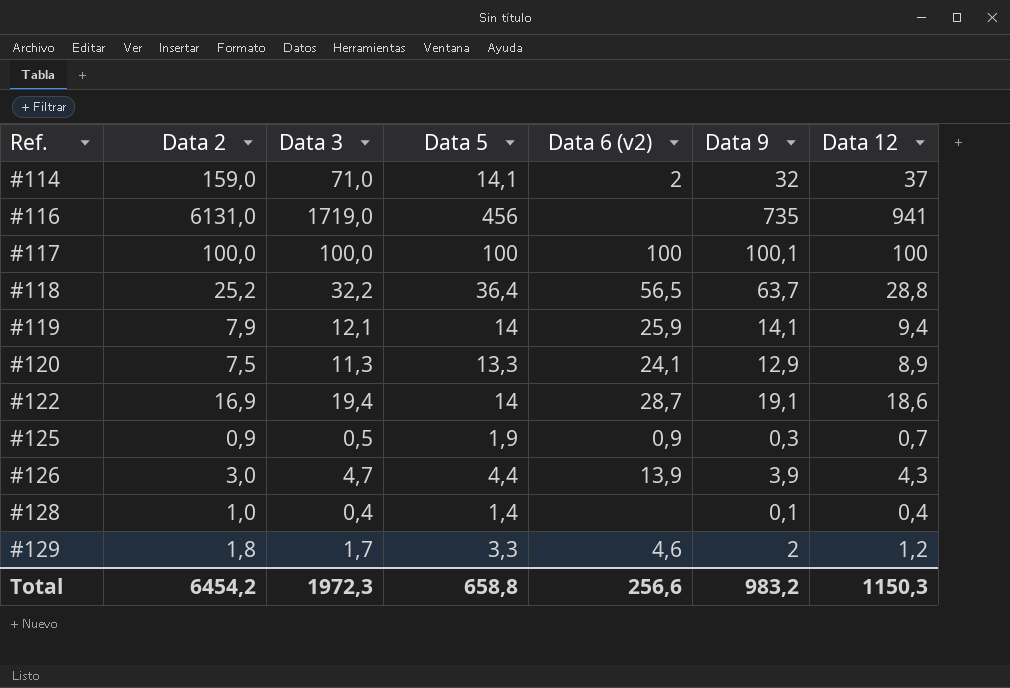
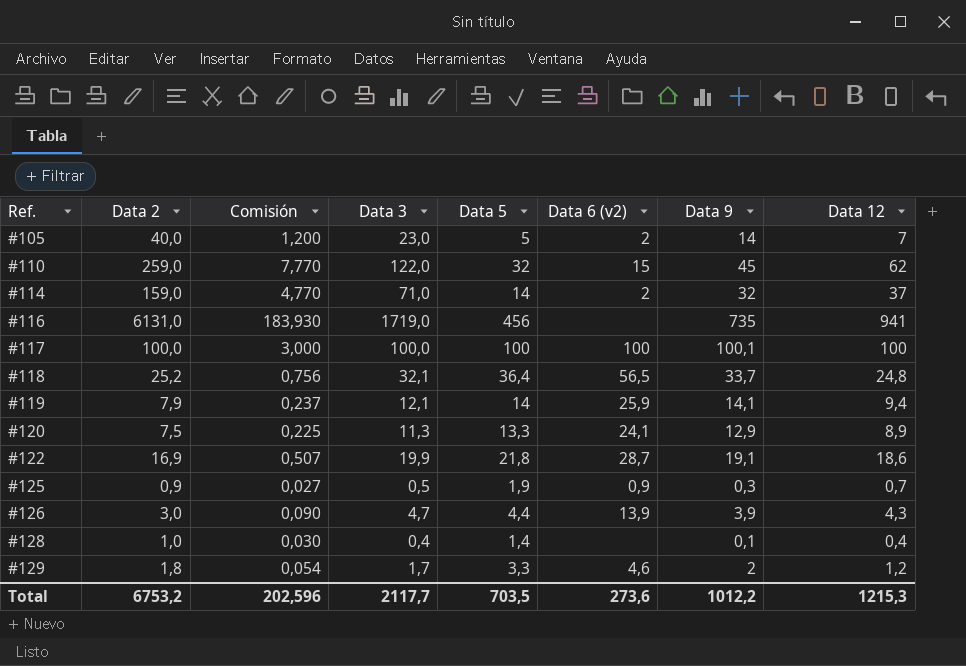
column Comisión | formula: none -> [Data 2] * 0,03
row #105: none -> 40,0 | 1,200 | 23,0 | 5 | 2 | 14 | 7
row #110: none -> 259,0 | 7,770 | 122,0 | 32 | 15 | 45 | 62
#114 | Data 5: 14,1 -> 14
#118 | Data 3: 32,2 -> 32,1
#118 | Data 9: 63,7 -> 33,7
#118 | Data 12: 28,8 -> 24,8
#122 | Data 3: 19,4 -> 19,9
#122 | Data 5: 14 -> 21,8
Total | Data 2: 6454,2 -> 6753,2
Total | Data 3: 1972,3 -> 2117,7
Total | Data 5: 658,8 -> 703,5
Total | Data 6 (v2): 256,6 -> 273,6
Total | Data 9: 983,2 -> 1012,2
Total | Data 12: 1150,3 -> 1215,3

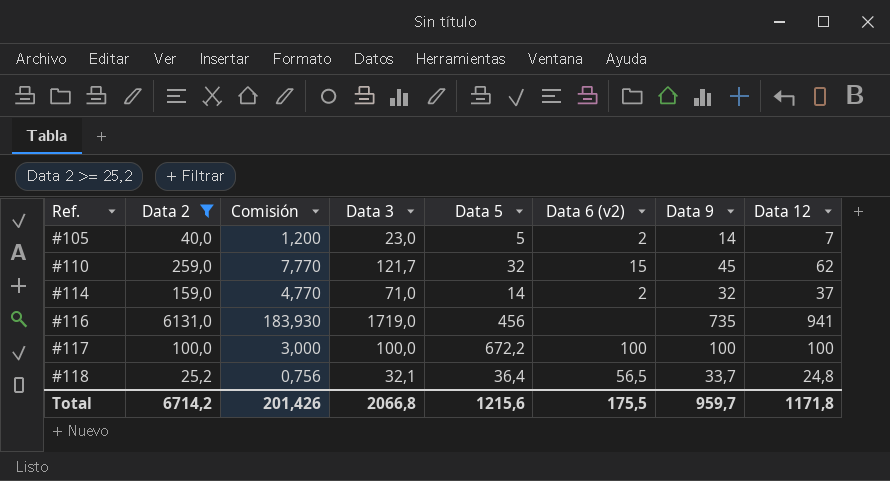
filter: none -> Data 2 >= 25,2
#110 | Data 3: 122,0 -> 121,7
#117 | Data 5: 100 -> 672,2
#117 | Data 9: 100,1 -> 100
Total | Data 2: 6753,2 -> 6714,2
Total | Comisión: 202,596 -> 201,426
Total | Data 3: 2117,7 -> 2066,8
Total | Data 5: 703,5 -> 1215,6
Total | Data 6 (v2): 273,6 -> 175,5
Total | Data 9: 1012,2 -> 959,7
Total | Data 12: 1215,3 -> 1171,8

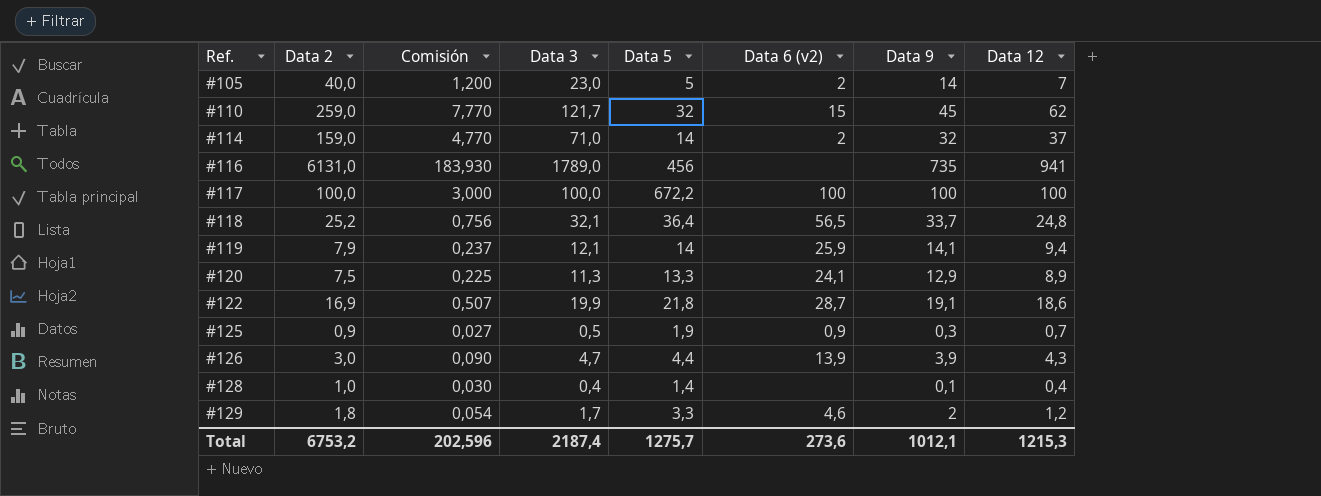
filter: Data 2 >= 25,2 -> none
#116 | Data 3: 1719,0 -> 1789,0
Total | Data 2: 6714,2 -> 6753,2
Total | Comisión: 201,426 -> 202,596
Total | Data 3: 2066,8 -> 2187,4
Total | Data 5: 1215,6 -> 1275,7
Total | Data 6 (v2): 175,5 -> 273,6
Total | Data 9: 959,7 -> 1012,1
Total | Data 12: 1171,8 -> 1215,3

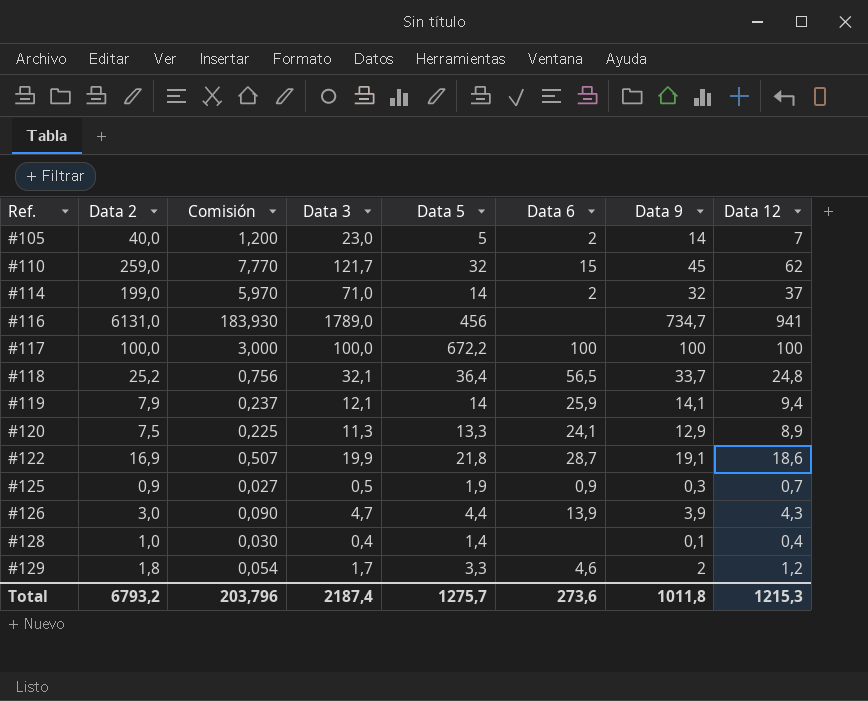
column name: Data 6 (v2) -> Data 6
#114 | Data 2: 159,0 -> 199,0
#114 | Comisión: 4,770 -> 5,970
#116 | Data 9: 735 -> 734,7
Total | Data 2: 6753,2 -> 6793,2
Total | Comisión: 202,596 -> 203,796
Total | Data 9: 1012,1 -> 1011,8

